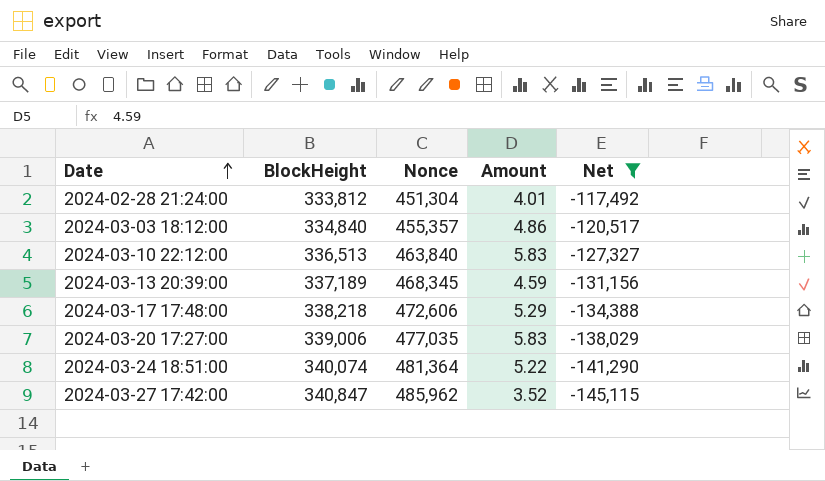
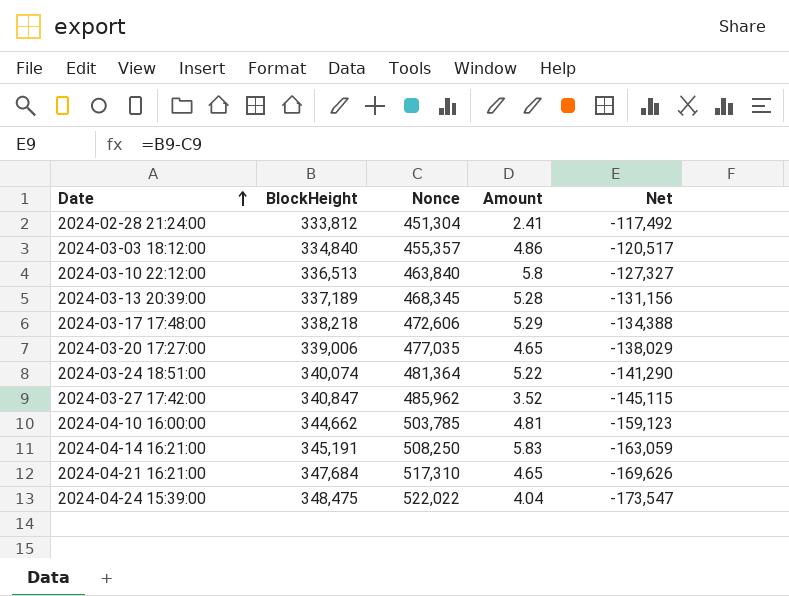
filter: Net >= -145,115 -> none
2024-02-28 21:24:00 | Amount: 4.01 -> 2.41
2024-03-10 22:12:00 | Amount: 5.83 -> 5.8
2024-03-13 20:39:00 | Amount: 4.59 -> 5.28
2024-03-20 17:27:00 | Amount: 5.83 -> 4.65

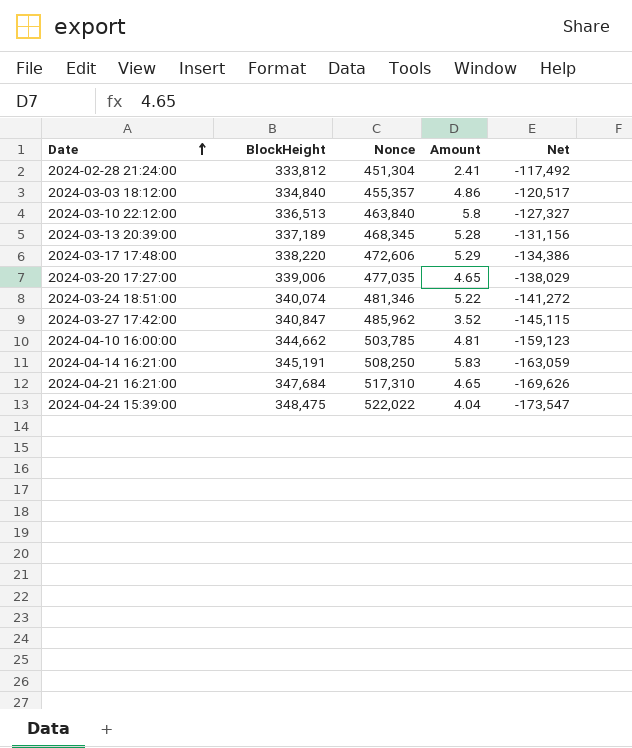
2024-03-17 17:48:00 | BlockHeight: 338,218 -> 338,220
2024-03-17 17:48:00 | Net: -134,388 -> -134,386
2024-03-24 18:51:00 | Nonce: 481,364 -> 481,346
2024-03-24 18:51:00 | Net: -141,290 -> -141,272

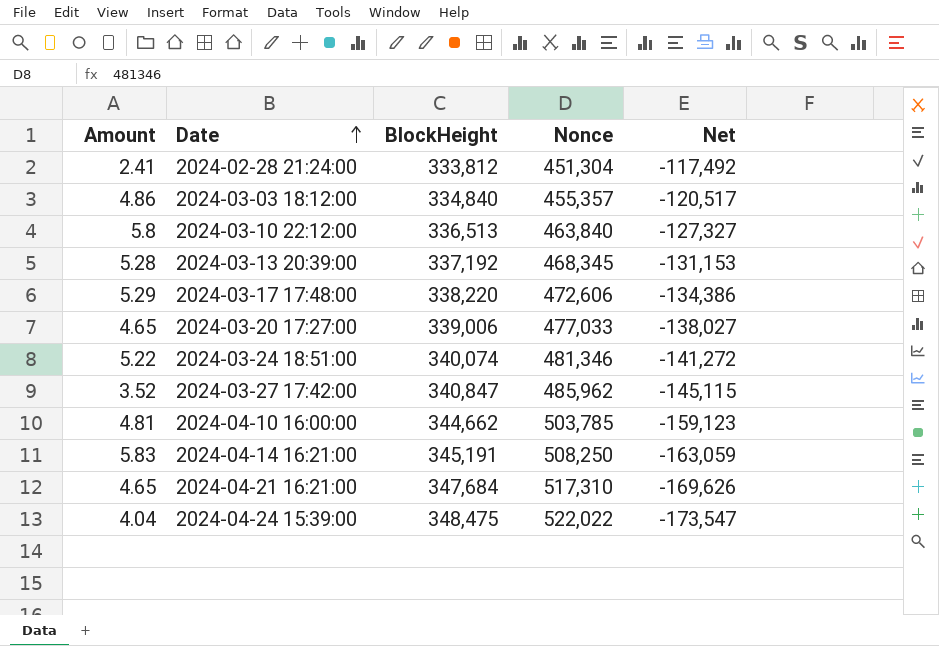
column Amount | position: 4 -> 1
2024-03-13 20:39:00 | BlockHeight: 337,189 -> 337,192
2024-03-13 20:39:00 | Net: -131,156 -> -131,153
2024-03-20 17:27:00 | Nonce: 477,035 -> 477,033
2024-03-20 17:27:00 | Net: -138,029 -> -138,027

